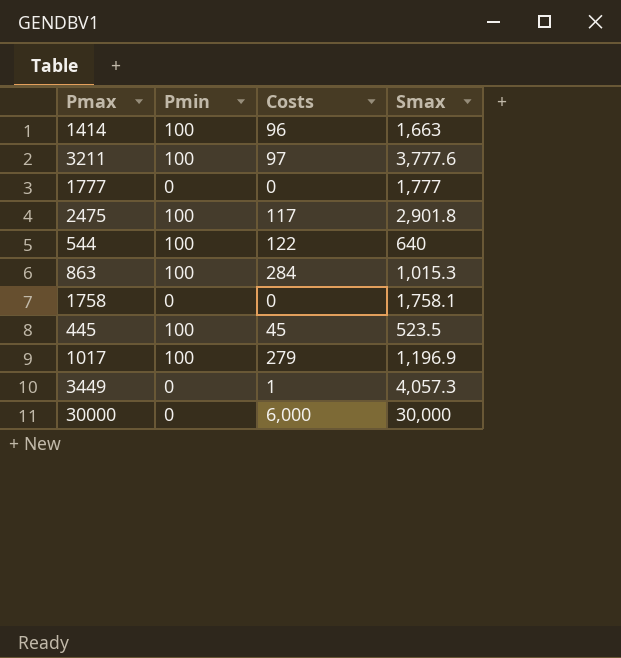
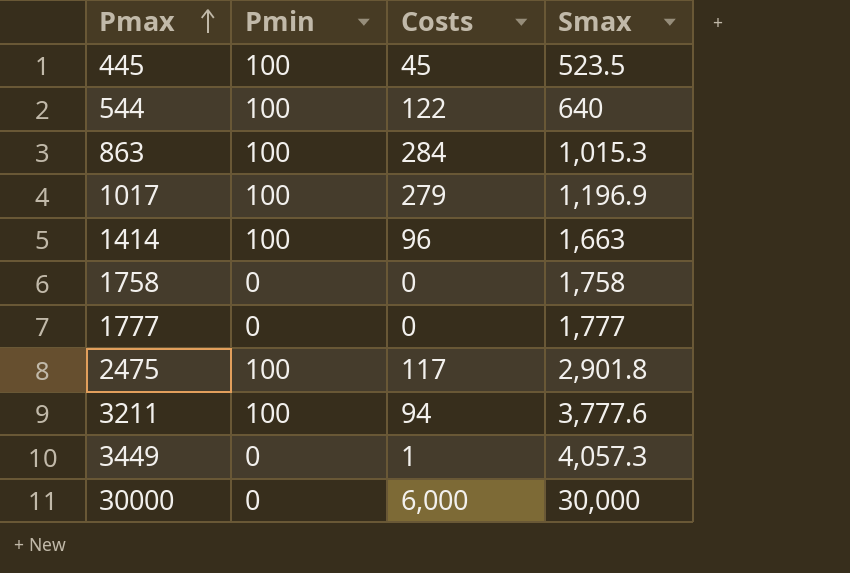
row order: none -> Pmax ascending
1758 | Smax: 1,758.1 -> 1,758
3211 | Costs: 97 -> 94

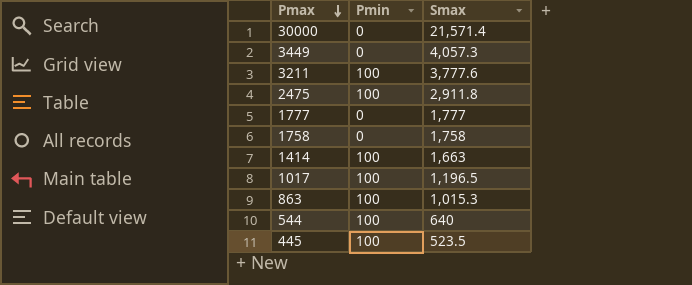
row order: Pmax ascending -> Pmax descending
column Costs | position: 3 -> none
30000 | Smax: 30,000 -> 21,571.4
2475 | Smax: 2,901.8 -> 2,911.8
1017 | Smax: 1,196.9 -> 1,196.5

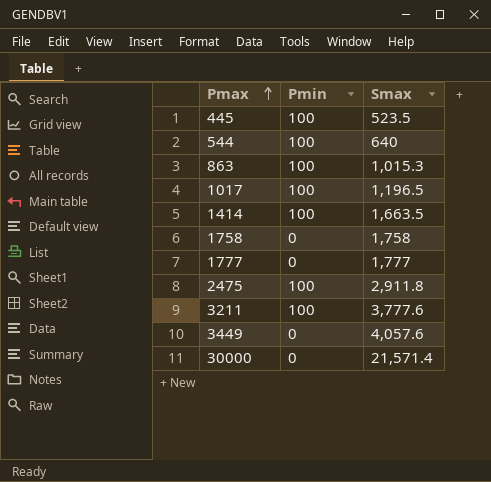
row order: Pmax descending -> Pmax ascending
1414 | Smax: 1,663 -> 1,663.5
3449 | Smax: 4,057.3 -> 4,057.6

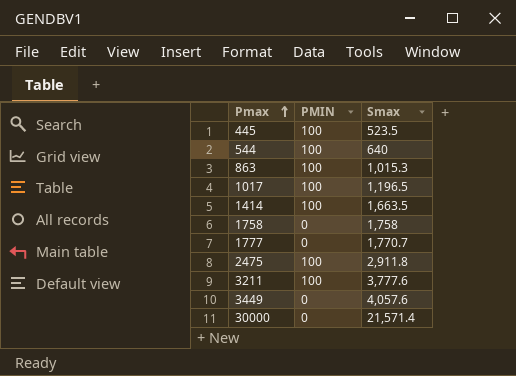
column name: Pmin -> PMIN
1777 | Smax: 1,777 -> 1,770.7

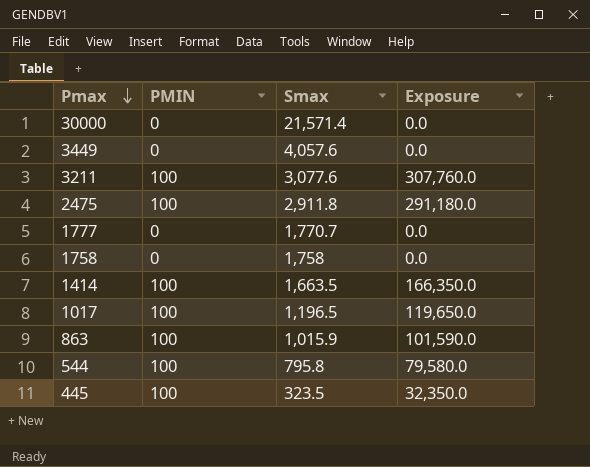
row order: Pmax ascending -> Pmax descending
column Exposure | formula: none -> [PMIN] * [Smax]
3211 | Smax: 3,777.6 -> 3,077.6
863 | Smax: 1,015.3 -> 1,015.9
544 | Smax: 640 -> 795.8
445 | Smax: 523.5 -> 323.5

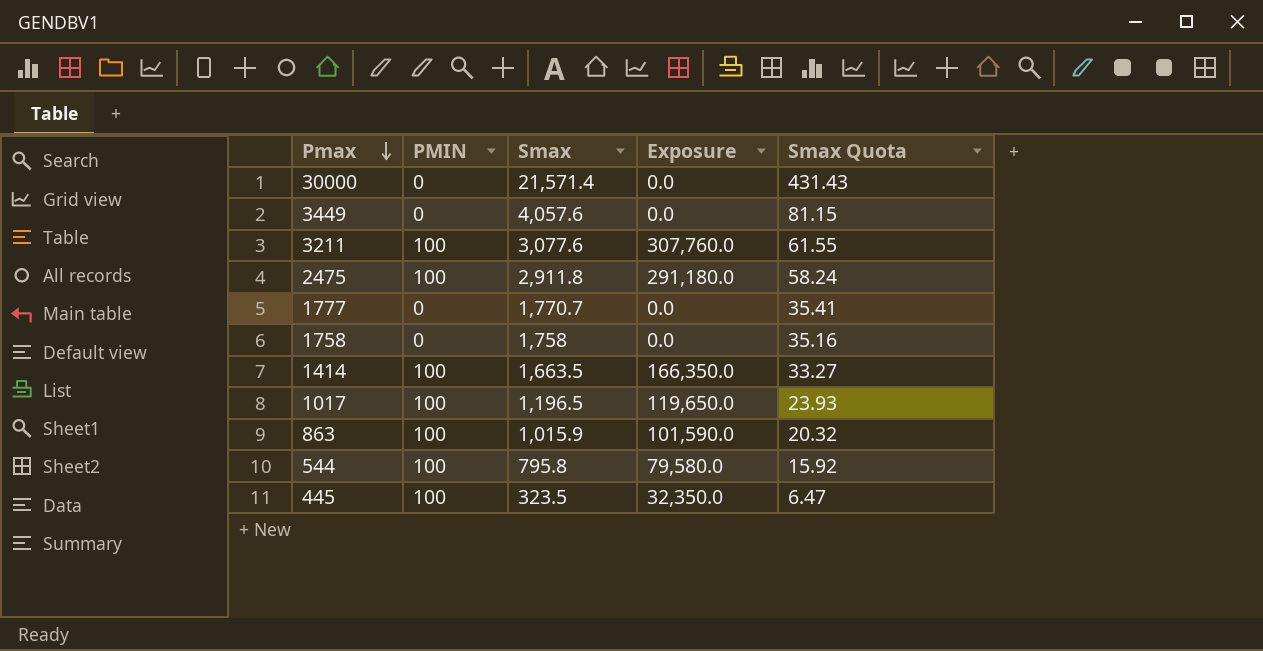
column Smax Quota | formula: none -> [Smax] * 0.02

